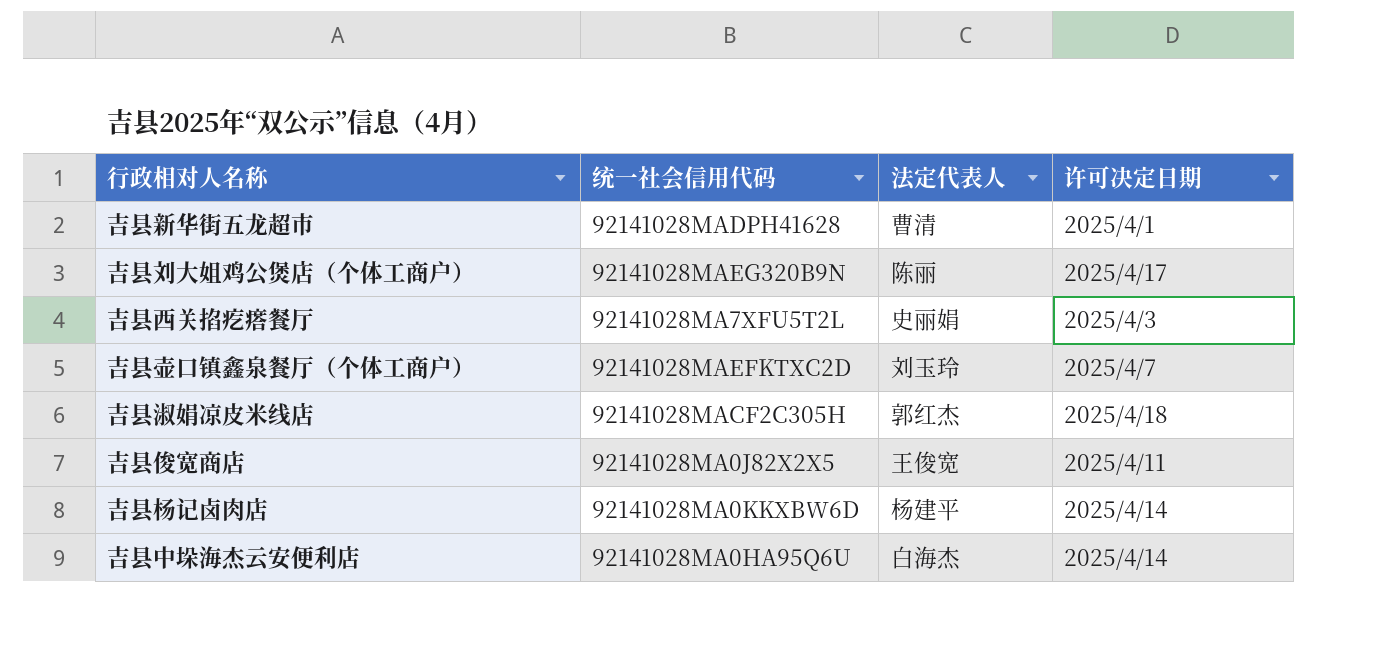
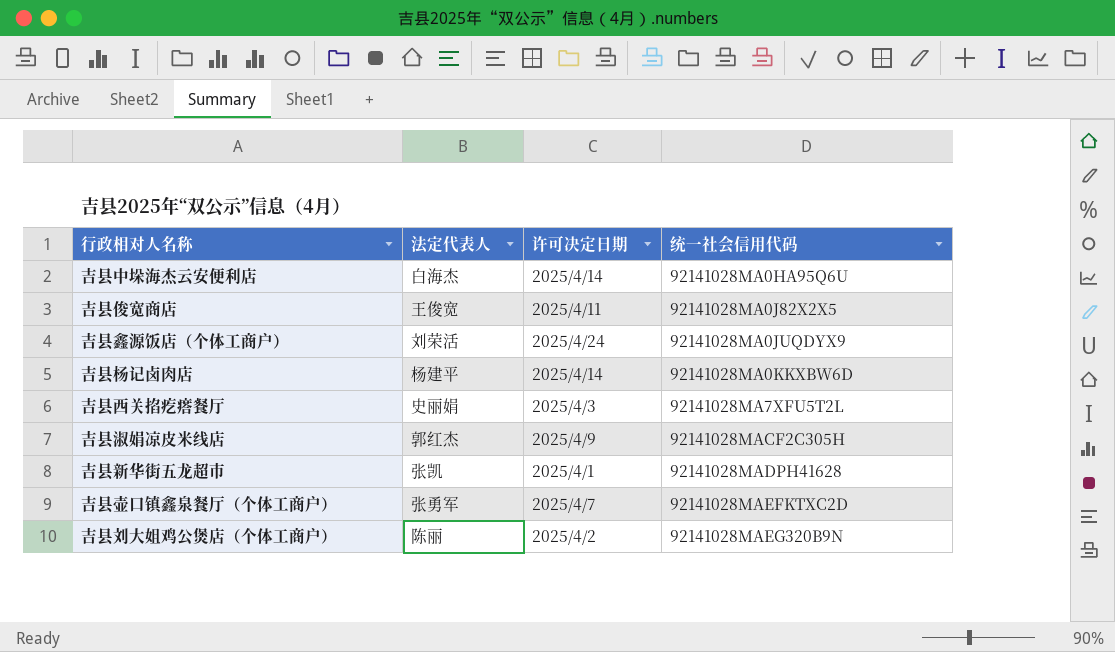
row order: none -> 统一社会信用代码 ascending
column 统一社会信用代码 | position: 2 -> 4
row 吉县鑫源饭店（个体工商户）: none -> 刘荣活 | 2025/4/24 | 92141028MA0JUQDYX9
吉县淑娟凉皮米线店 | 许可决定日期: 2025/4/18 -> 2025/4/9
吉县新华街五龙超市 | 法定代表人: 曹清 -> 张凯
吉县壶口镇鑫泉餐厅（个体工商户） | 法定代表人: 刘玉玲 -> 张勇军
吉县刘大姐鸡公煲店（个体工商户） | 许可决定日期: 2025/4/17 -> 2025/4/2

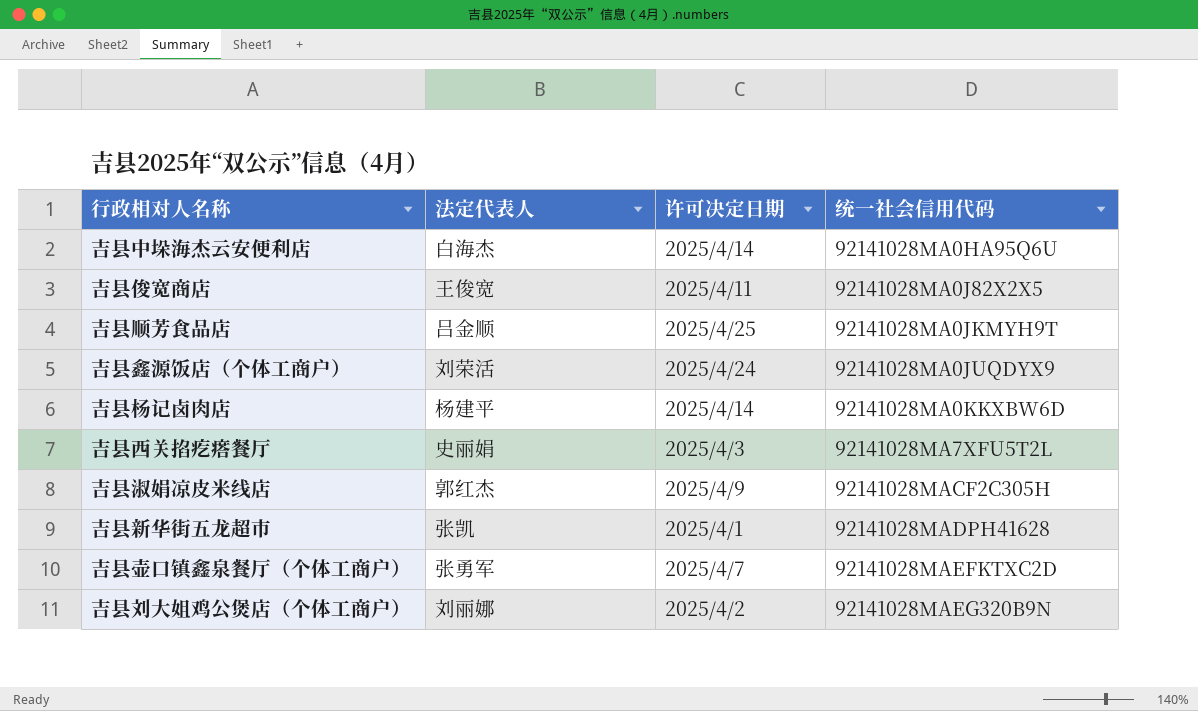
row 吉县顺芳食品店: none -> 吕金顺 | 2025/4/25 | 92141028MA0JKMYH9T
吉县刘大姐鸡公煲店（个体工商户） | 法定代表人: 陈丽 -> 刘丽娜

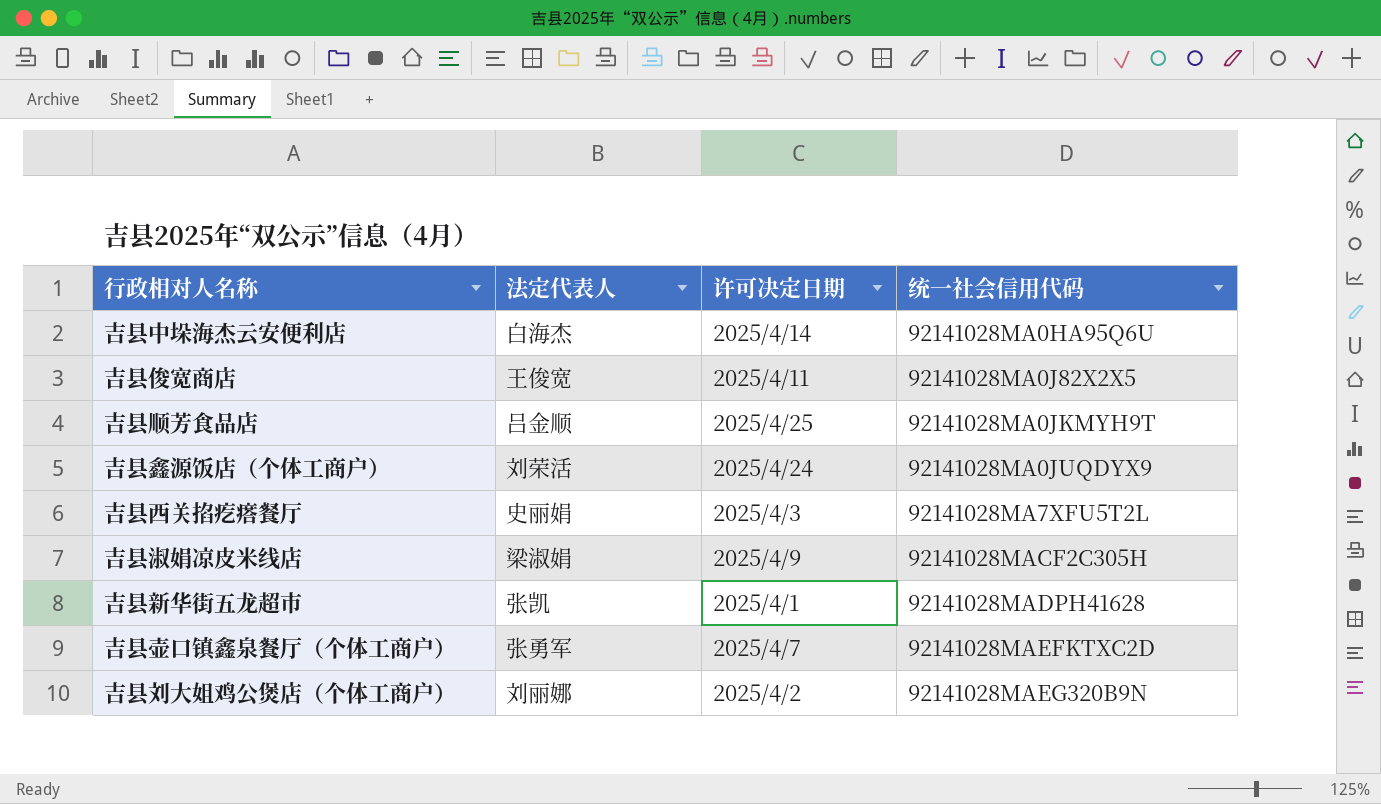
row 吉县杨记卤肉店: 杨建平 | 2025/4/14 | 92141028MA0KKXBW6D -> none
吉县淑娟凉皮米线店 | 法定代表人: 郭红杰 -> 梁淑娟

